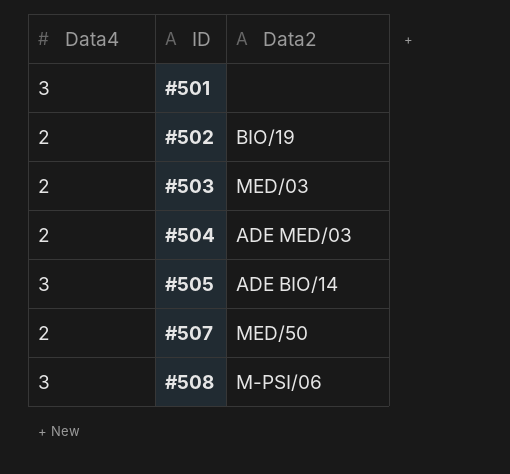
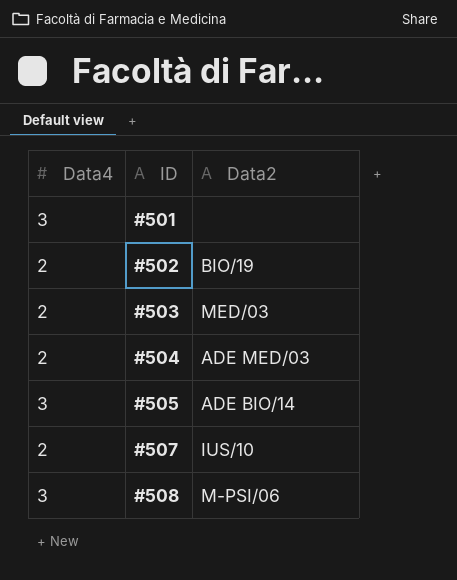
#507 | Data2: MED/50 -> IUS/10

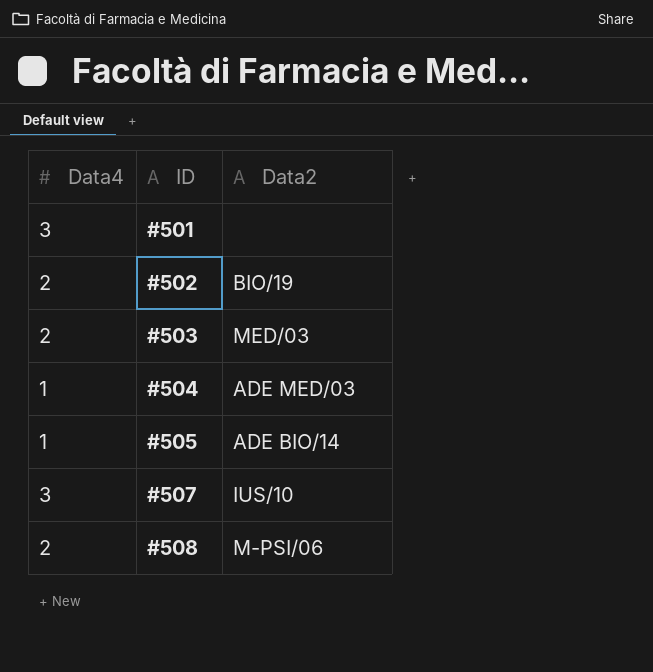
#504 | Data4: 2 -> 1
#505 | Data4: 3 -> 1
#507 | Data4: 2 -> 3
#508 | Data4: 3 -> 2

